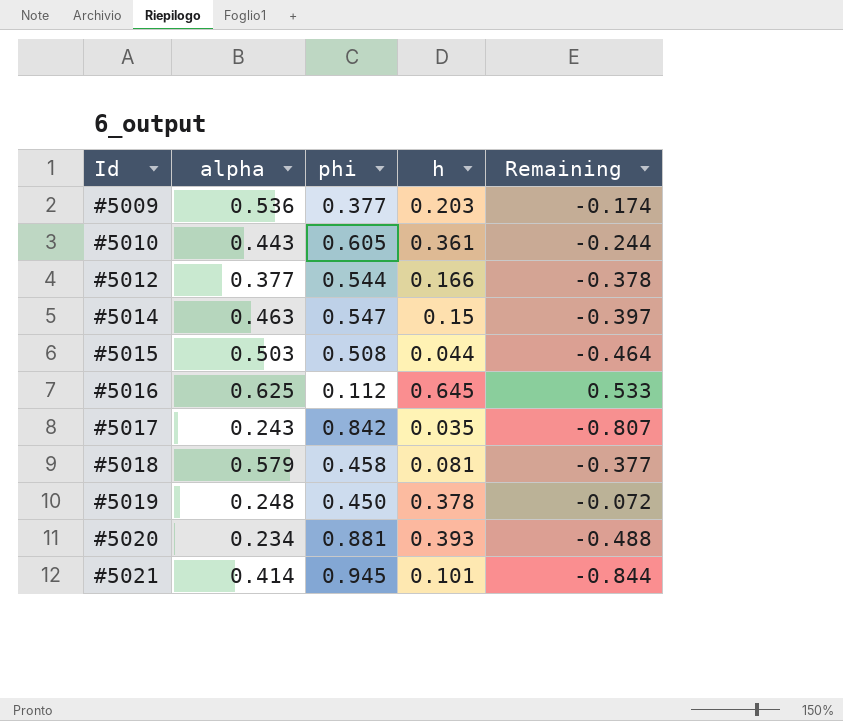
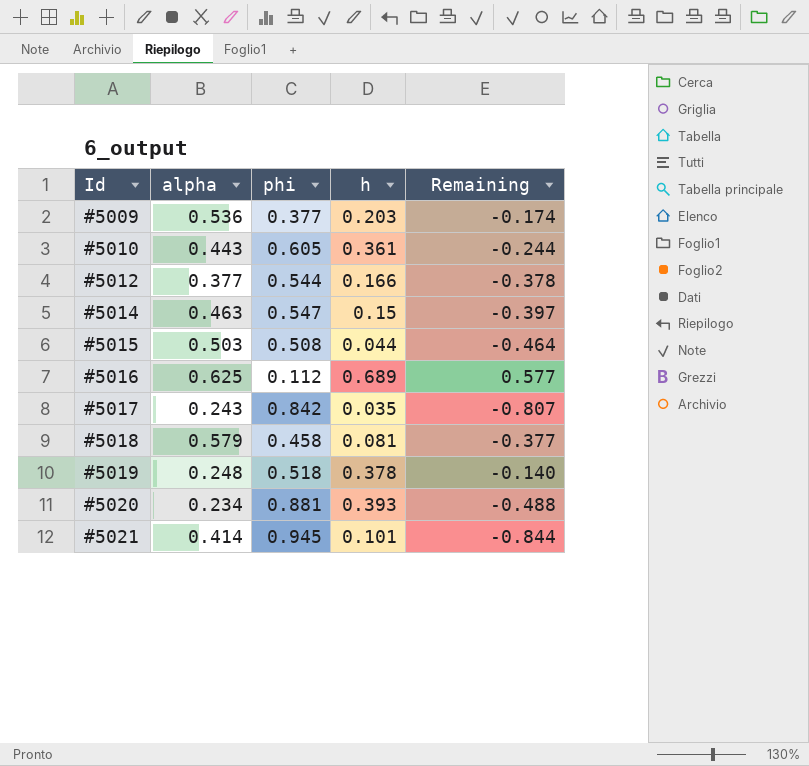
#5016 | h: 0.645 -> 0.689
#5016 | Remaining: 0.533 -> 0.577
#5019 | phi: 0.450 -> 0.518
#5019 | Remaining: -0.072 -> -0.140

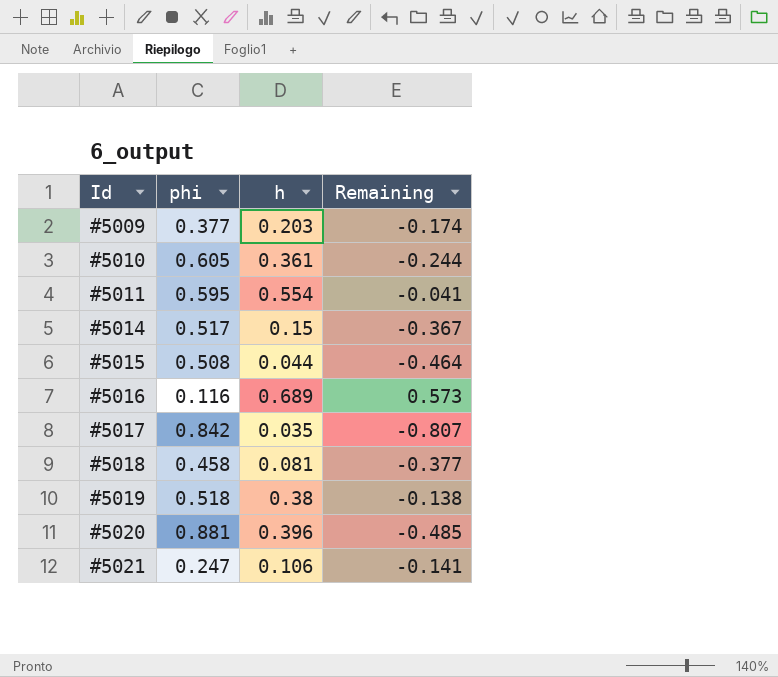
column alpha | position: 2 -> none
row #5012: 0.377 | 0.544 | 0.166 | -0.378 -> none
row #5011: none -> 0.595 | 0.554 | -0.041
#5014 | phi: 0.547 -> 0.517
#5014 | Remaining: -0.397 -> -0.367
#5016 | phi: 0.112 -> 0.116
#5016 | Remaining: 0.577 -> 0.573
#5019 | h: 0.378 -> 0.38
#5019 | Remaining: -0.140 -> -0.138
#5020 | h: 0.393 -> 0.396
#5020 | Remaining: -0.488 -> -0.485
#5021 | phi: 0.945 -> 0.247
#5021 | h: 0.101 -> 0.106
#5021 | Remaining: -0.844 -> -0.141

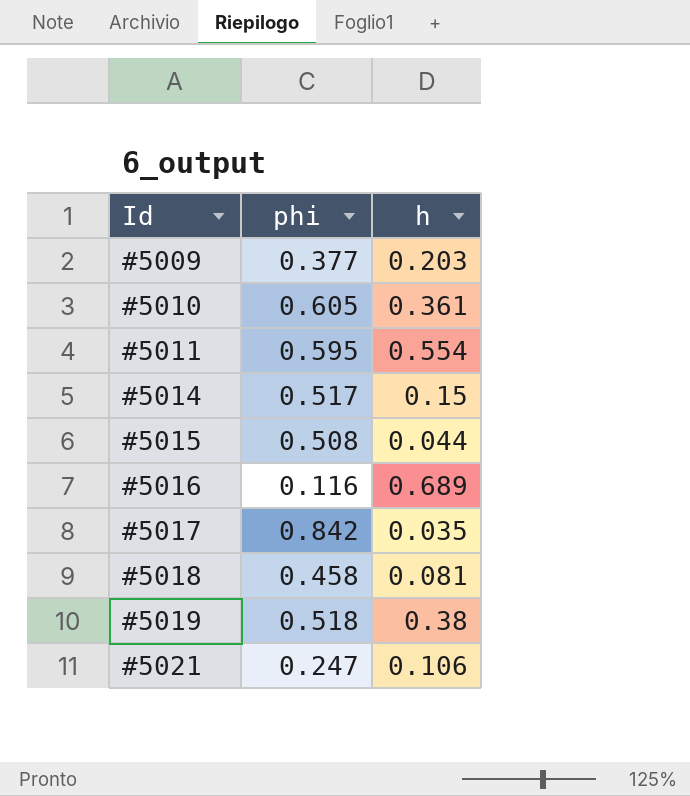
column Remaining | formula: [h] - [phi] -> none
row #5020: 0.881 | 0.396 | -0.485 -> none

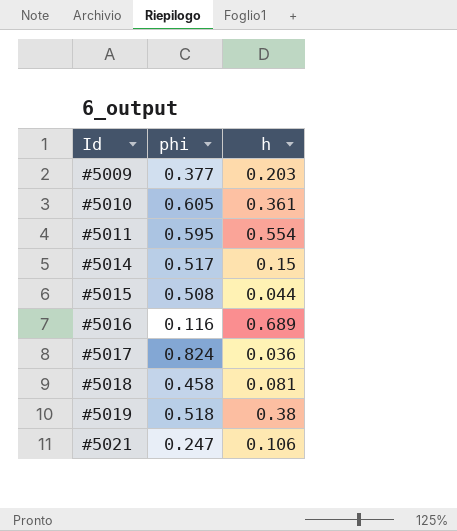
#5017 | phi: 0.842 -> 0.824
#5017 | h: 0.035 -> 0.036

